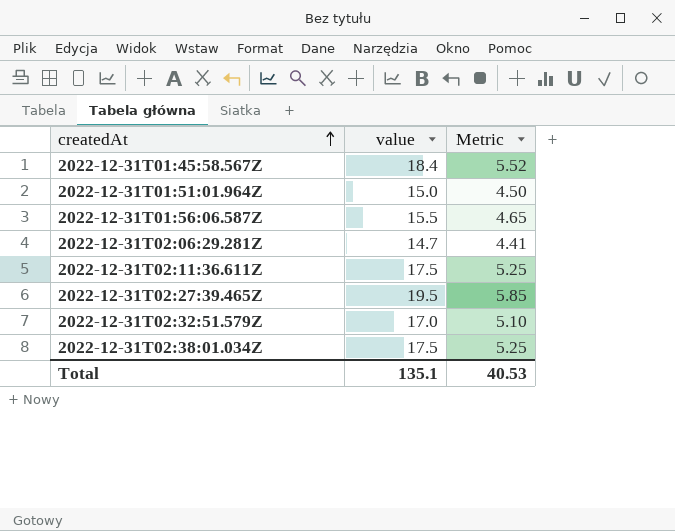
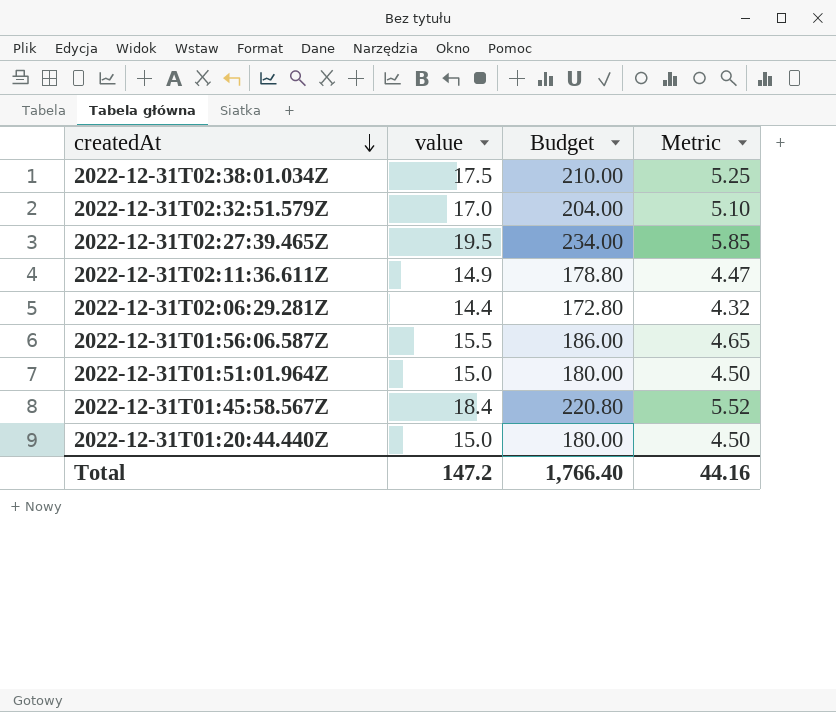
row order: createdAt ascending -> createdAt descending
column Budget | formula: none -> [value] * 12
2022-12-31T02:11:36.611Z | value: 17.5 -> 14.9
2022-12-31T02:11:36.611Z | Metric: 5.25 -> 4.47
2022-12-31T02:06:29.281Z | value: 14.7 -> 14.4
2022-12-31T02:06:29.281Z | Metric: 4.41 -> 4.32
row 2022-12-31T01:20:44.440Z: none -> 15.0 | 180.00 | 4.50
Total | value: 135.1 -> 147.2
Total | Metric: 40.53 -> 44.16

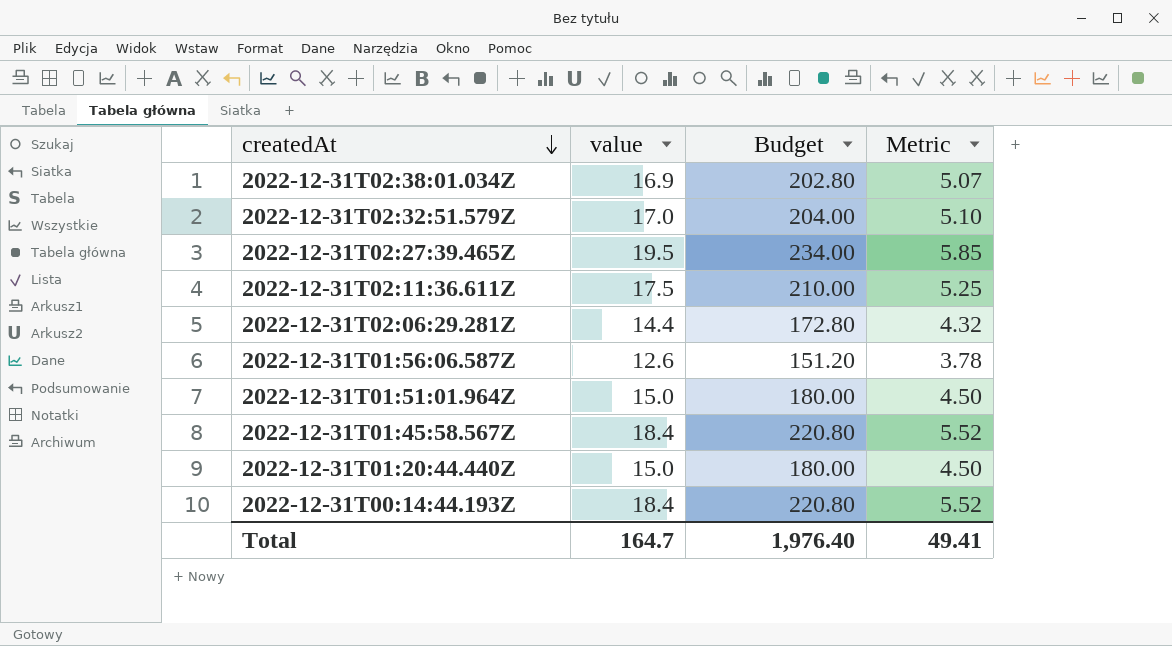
2022-12-31T02:38:01.034Z | value: 17.5 -> 16.9
2022-12-31T02:38:01.034Z | Budget: 210.00 -> 202.80
2022-12-31T02:38:01.034Z | Metric: 5.25 -> 5.07
2022-12-31T02:11:36.611Z | value: 14.9 -> 17.5
2022-12-31T02:11:36.611Z | Budget: 178.80 -> 210.00
2022-12-31T02:11:36.611Z | Metric: 4.47 -> 5.25
2022-12-31T01:56:06.587Z | value: 15.5 -> 12.6
2022-12-31T01:56:06.587Z | Budget: 186.00 -> 151.20
2022-12-31T01:56:06.587Z | Metric: 4.65 -> 3.78
row 2022-12-31T00:14:44.193Z: none -> 18.4 | 220.80 | 5.52
Total | value: 147.2 -> 164.7
Total | Budget: 1,766.40 -> 1,976.40
Total | Metric: 44.16 -> 49.41

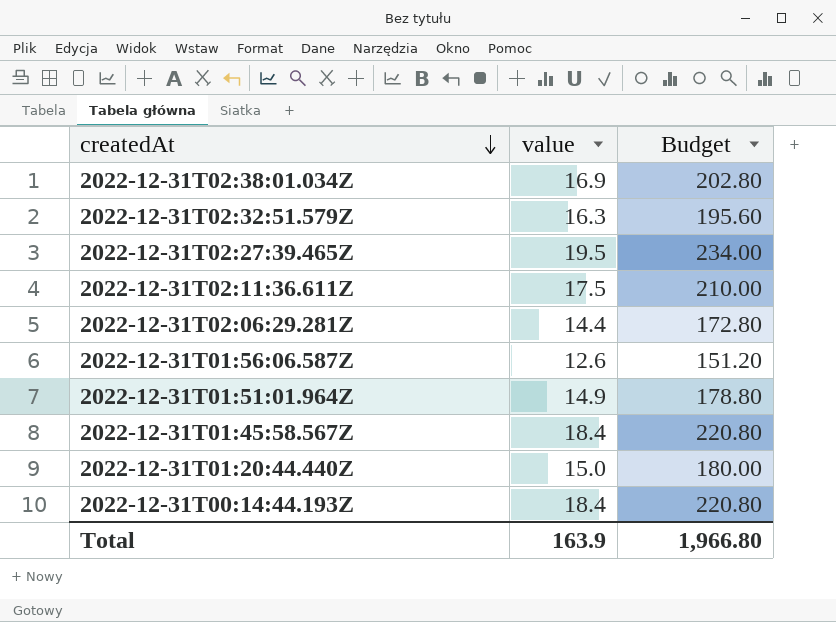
column Metric | formula: [value] * 0.3 -> none
2022-12-31T02:32:51.579Z | value: 17.0 -> 16.3
2022-12-31T02:32:51.579Z | Budget: 204.00 -> 195.60
2022-12-31T01:51:01.964Z | value: 15.0 -> 14.9
2022-12-31T01:51:01.964Z | Budget: 180.00 -> 178.80
Total | value: 164.7 -> 163.9
Total | Budget: 1,976.40 -> 1,966.80

